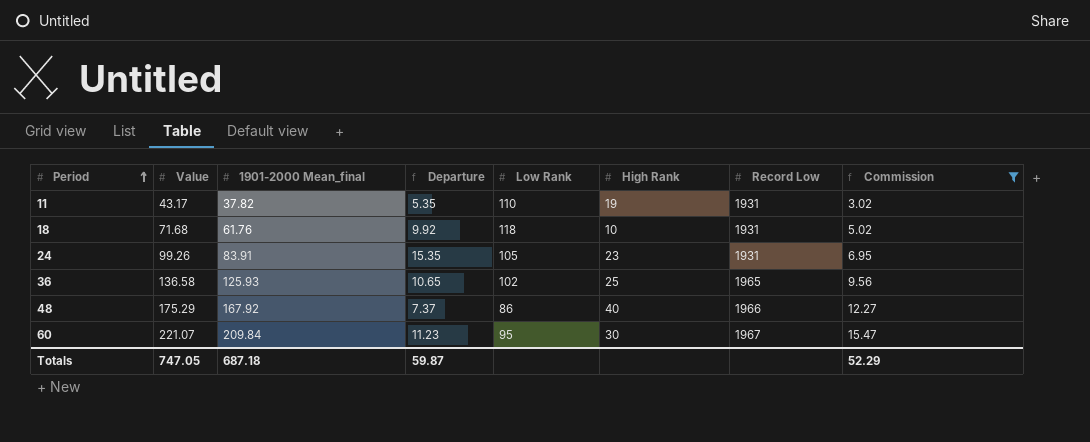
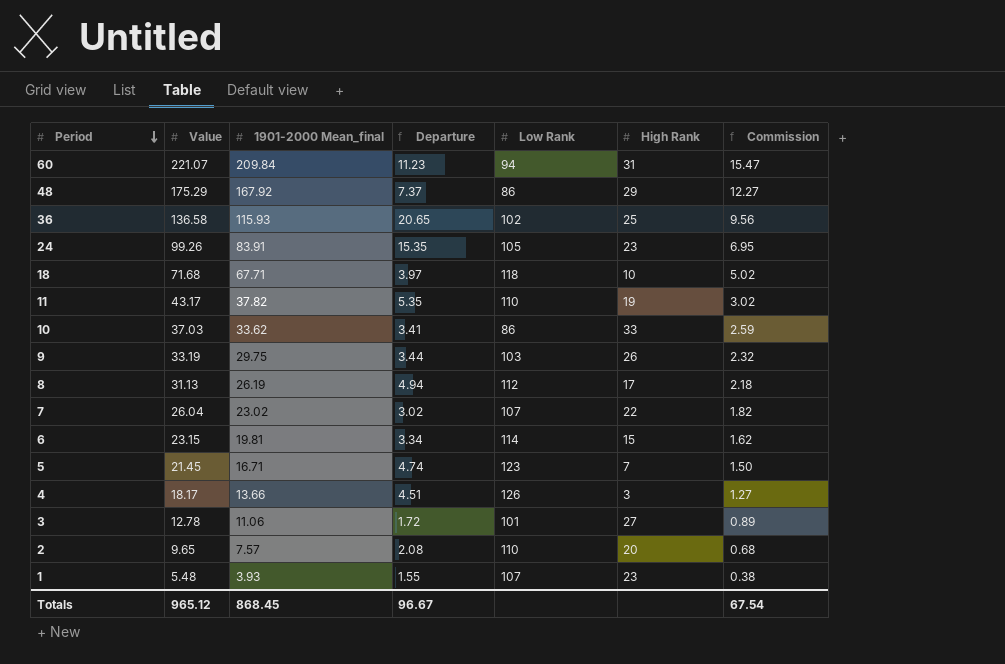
filter: Commission >= 3.02 -> none
row order: Period ascending -> Period descending
column Record Low | position: 7 -> none
60 | Low Rank: 95 -> 94
60 | High Rank: 30 -> 31
48 | High Rank: 40 -> 29
36 | 1901-2000 Mean_final: 125.93 -> 115.93
36 | Departure: 10.65 -> 20.65
18 | 1901-2000 Mean_final: 61.76 -> 67.71
18 | Departure: 9.92 -> 3.97
Totals | Value: 747.05 -> 965.12
Totals | 1901-2000 Mean_final: 687.18 -> 868.45
Totals | Departure: 59.87 -> 96.67
Totals | Commission: 52.29 -> 67.54

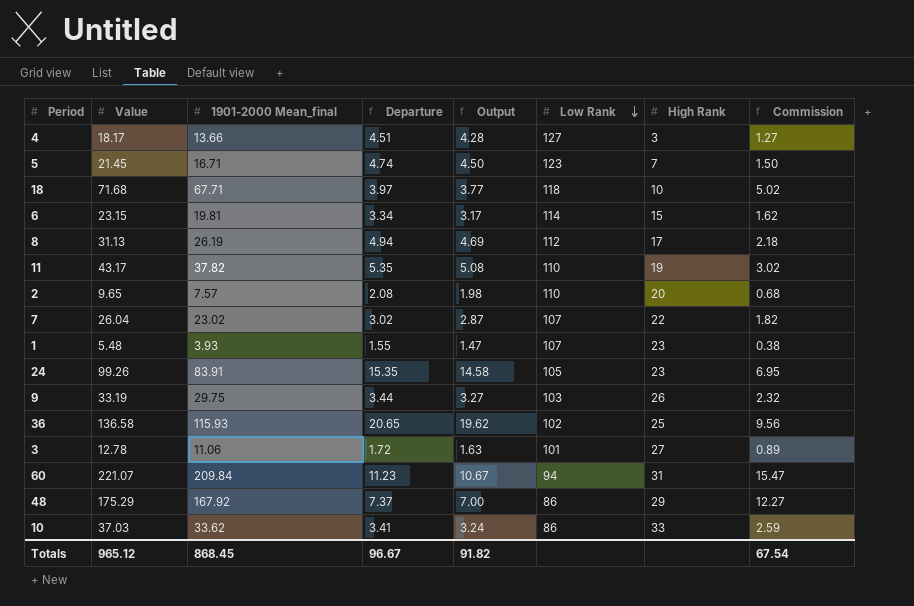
row order: Period descending -> Low Rank descending
column Output | formula: none -> [Departure] * 0.95
4 | Low Rank: 126 -> 127

